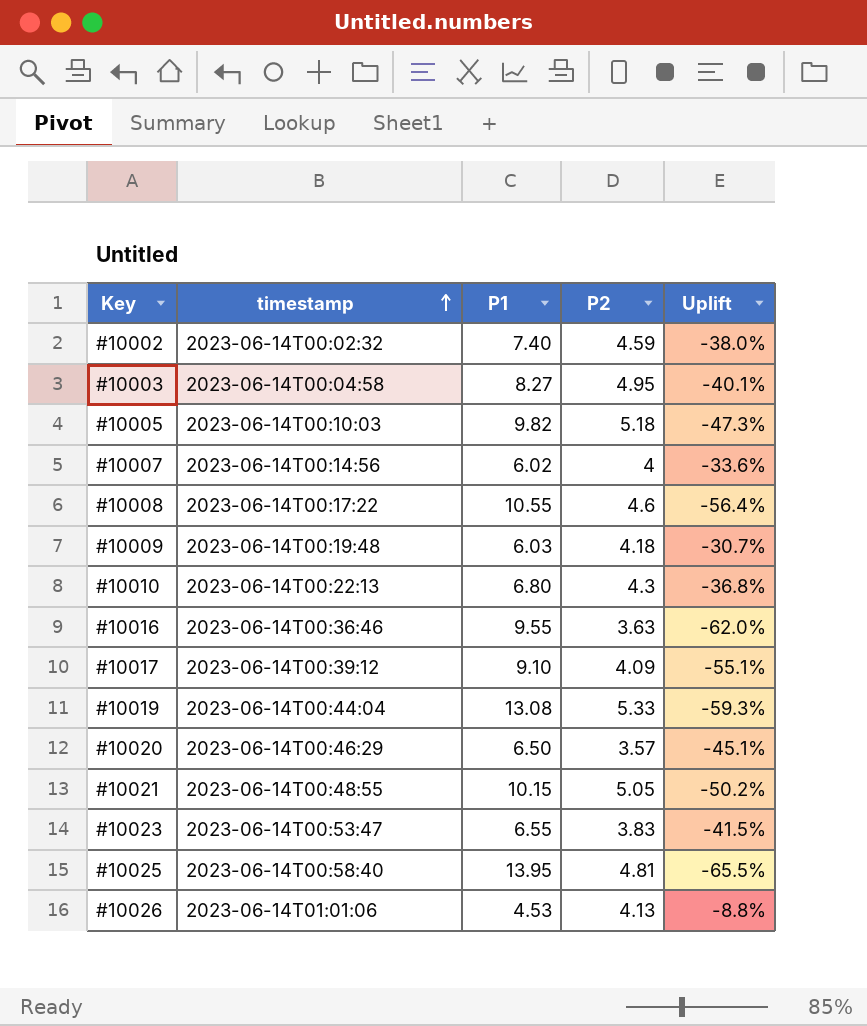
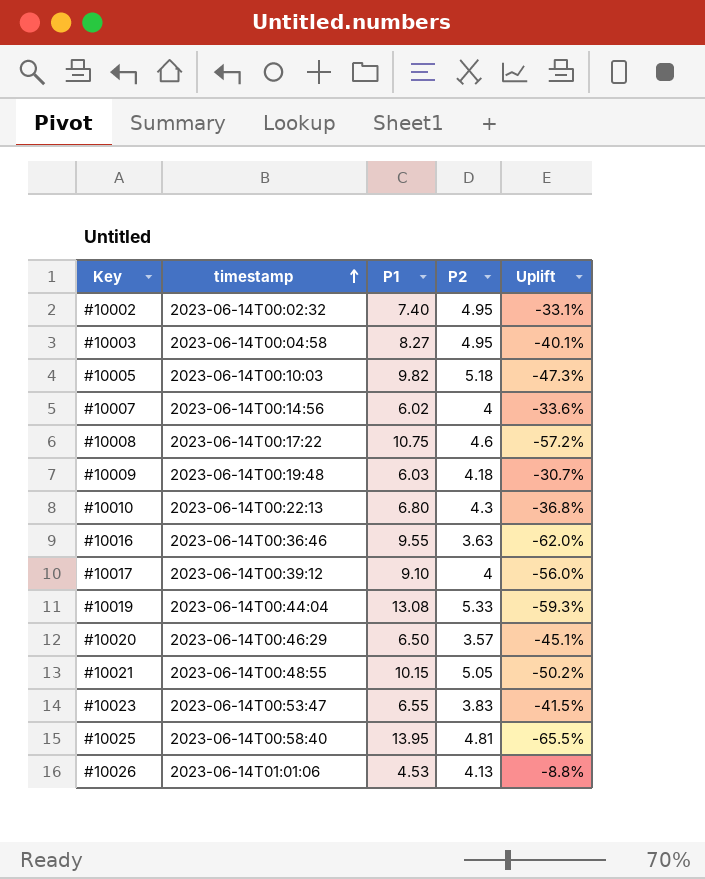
#10002 | P2: 4.59 -> 4.95
#10002 | Uplift: -38.0% -> -33.1%
#10008 | P1: 10.55 -> 10.75
#10008 | Uplift: -56.4% -> -57.2%
#10017 | P2: 4.09 -> 4
#10017 | Uplift: -55.1% -> -56.0%

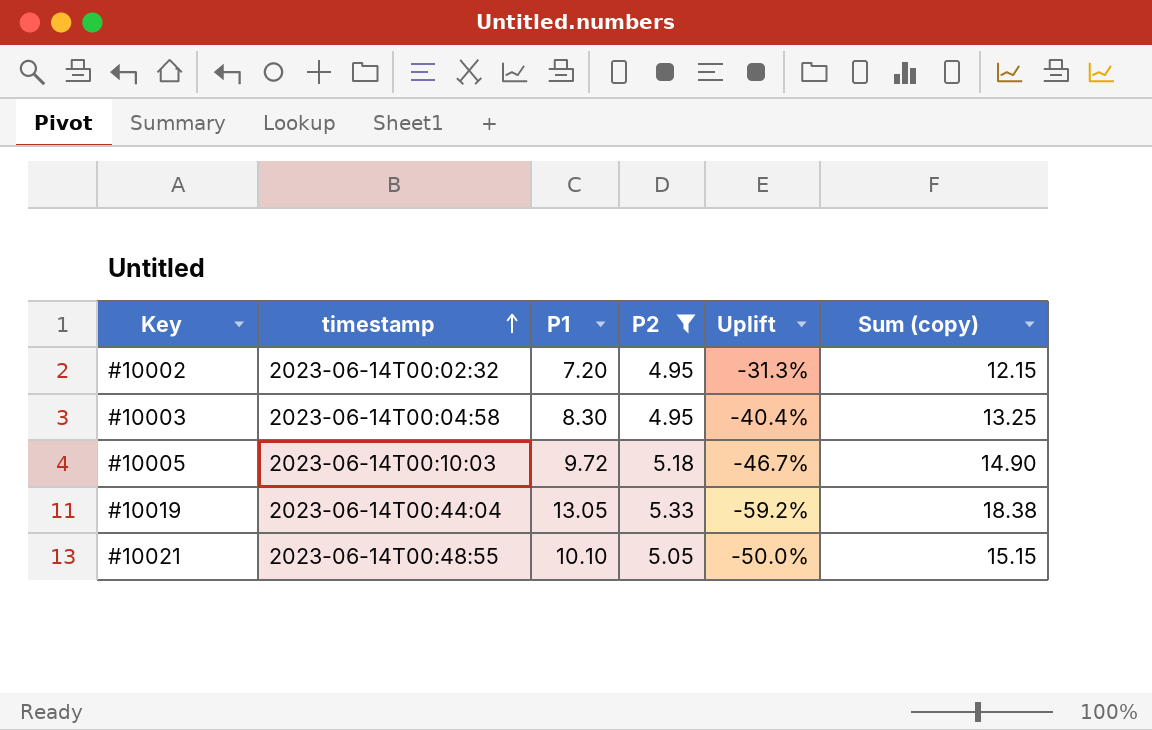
filter: none -> P2 >= 4.95
column Sum (copy) | formula: none -> [P1] + [P2]
#10002 | P1: 7.40 -> 7.20
#10002 | Uplift: -33.1% -> -31.3%
#10003 | P1: 8.27 -> 8.30
#10003 | Uplift: -40.1% -> -40.4%
#10005 | P1: 9.82 -> 9.72
#10005 | Uplift: -47.3% -> -46.7%
#10019 | P1: 13.08 -> 13.05
#10019 | Uplift: -59.3% -> -59.2%
#10021 | P1: 10.15 -> 10.10
#10021 | Uplift: -50.2% -> -50.0%

